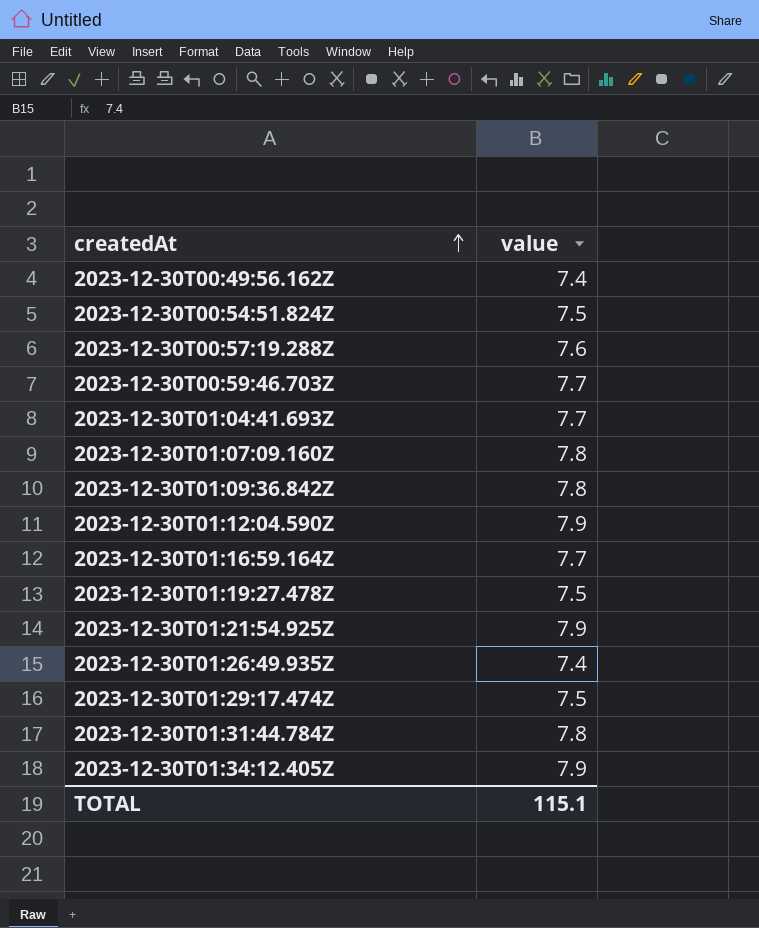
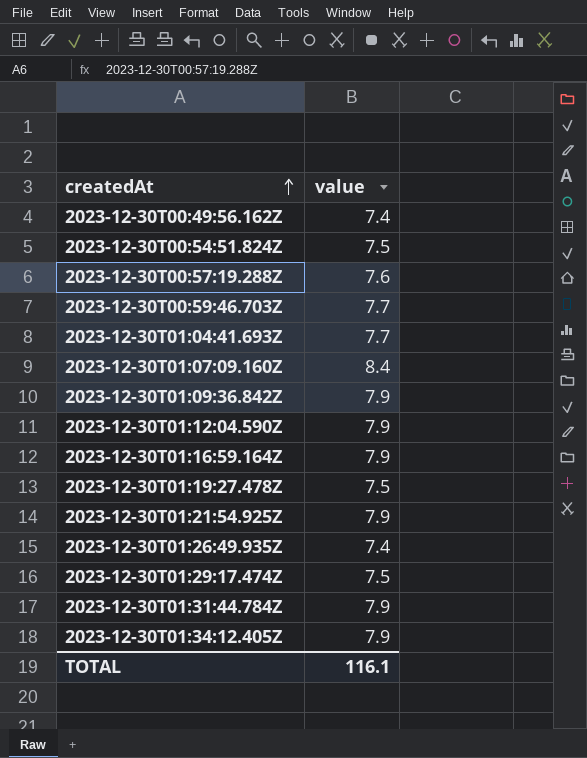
2023-12-30T01:07:09.160Z | value: 7.8 -> 8.4
2023-12-30T01:09:36.842Z | value: 7.8 -> 7.9
2023-12-30T01:16:59.164Z | value: 7.7 -> 7.9
2023-12-30T01:31:44.784Z | value: 7.8 -> 7.9
TOTAL | value: 115.1 -> 116.1

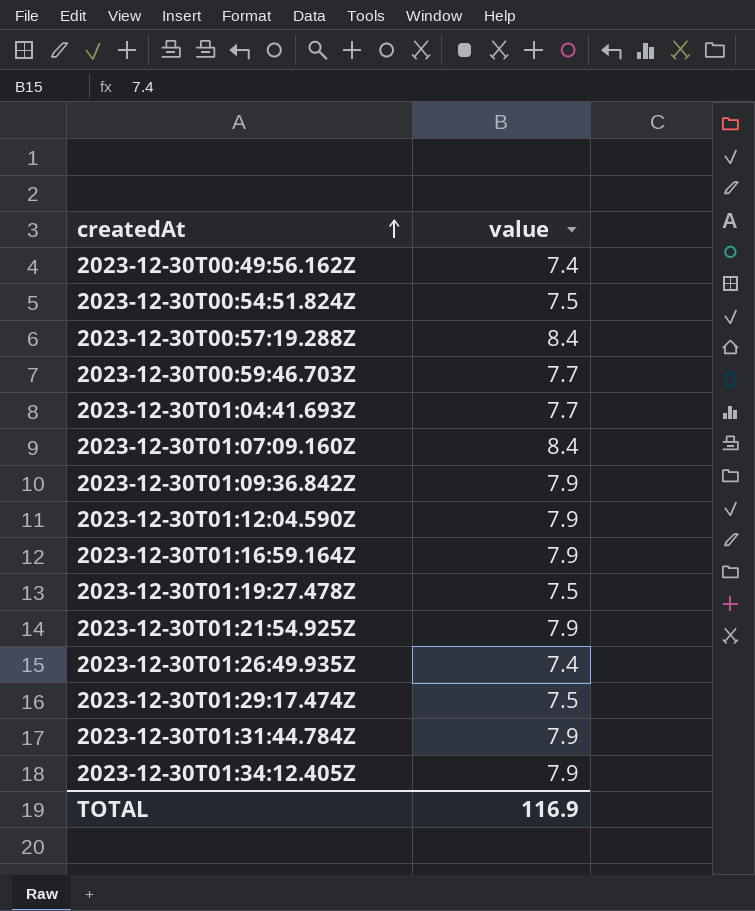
2023-12-30T00:57:19.288Z | value: 7.6 -> 8.4
TOTAL | value: 116.1 -> 116.9

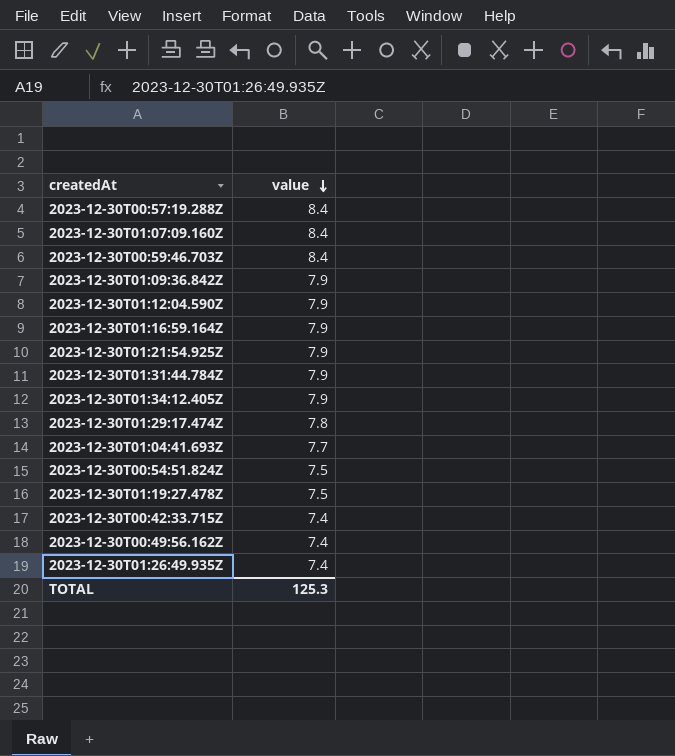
row order: createdAt ascending -> value descending
2023-12-30T00:59:46.703Z | value: 7.7 -> 8.4
2023-12-30T01:29:17.474Z | value: 7.5 -> 7.8
row 2023-12-30T00:42:33.715Z: none -> 7.4
TOTAL | value: 116.9 -> 125.3

